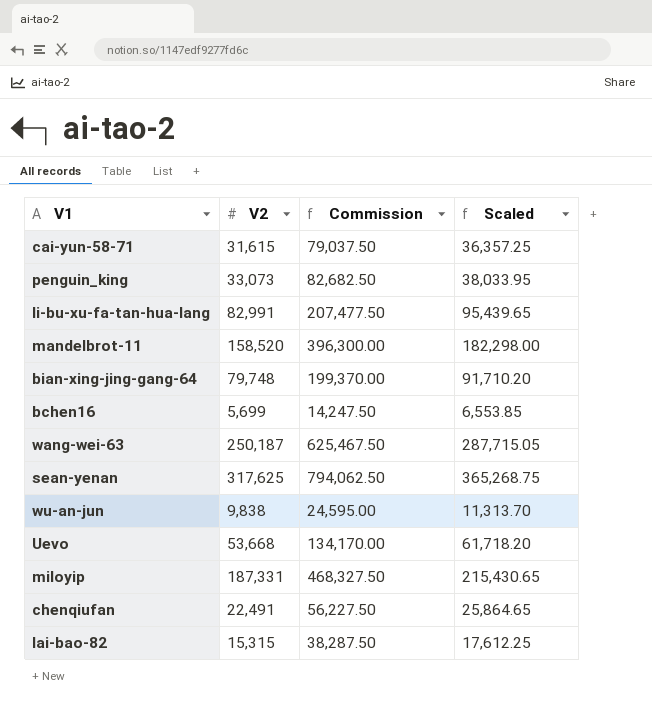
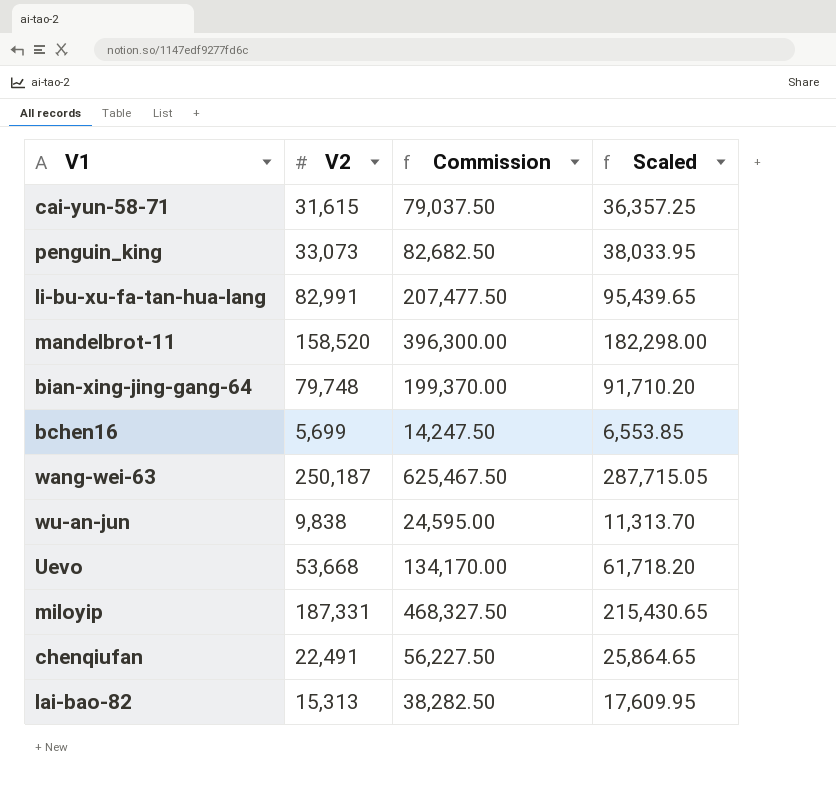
row sean-yenan: 317,625 | 794,062.50 | 365,268.75 -> none
lai-bao-82 | V2: 15,315 -> 15,313
lai-bao-82 | Commission: 38,287.50 -> 38,282.50
lai-bao-82 | Scaled: 17,612.25 -> 17,609.95

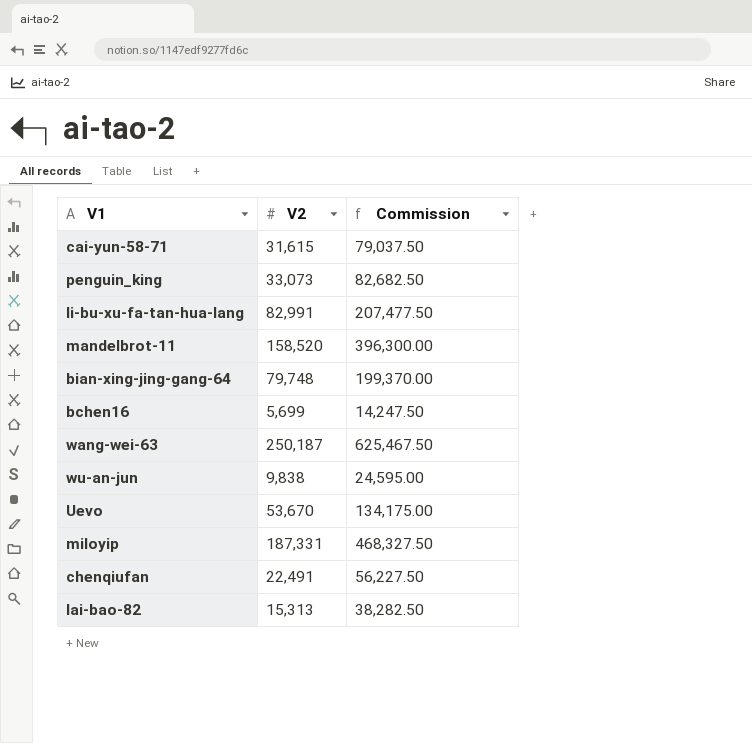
column Scaled | formula: [V2] * 1.15 -> none
Uevo | V2: 53,668 -> 53,670
Uevo | Commission: 134,170.00 -> 134,175.00

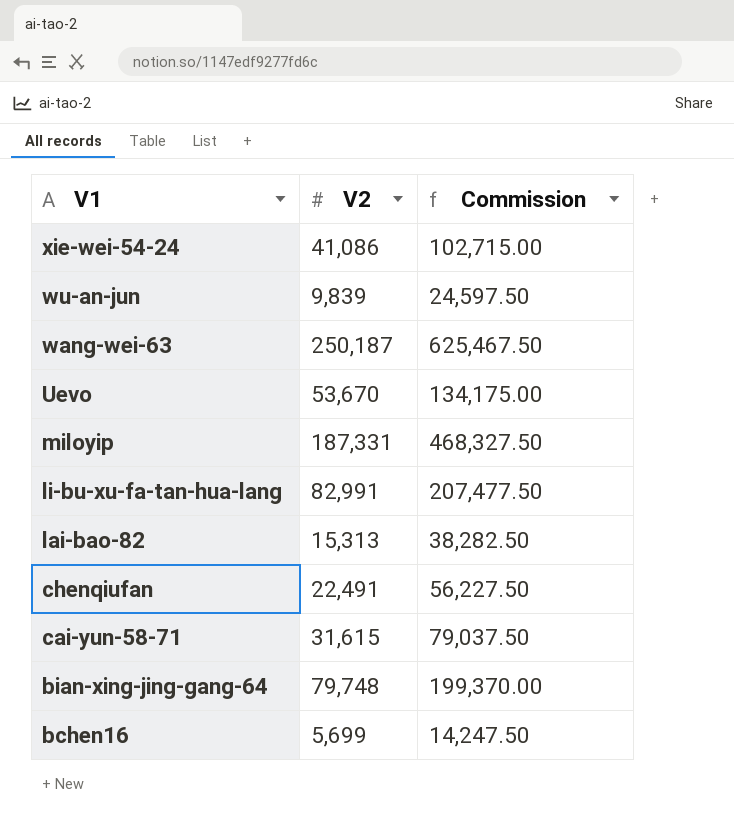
row order: none -> V1 descending
row penguin_king: 33,073 | 82,682.50 -> none
row mandelbrot-11: 158,520 | 396,300.00 -> none
row xie-wei-54-24: none -> 41,086 | 102,715.00
wu-an-jun | V2: 9,838 -> 9,839
wu-an-jun | Commission: 24,595.00 -> 24,597.50

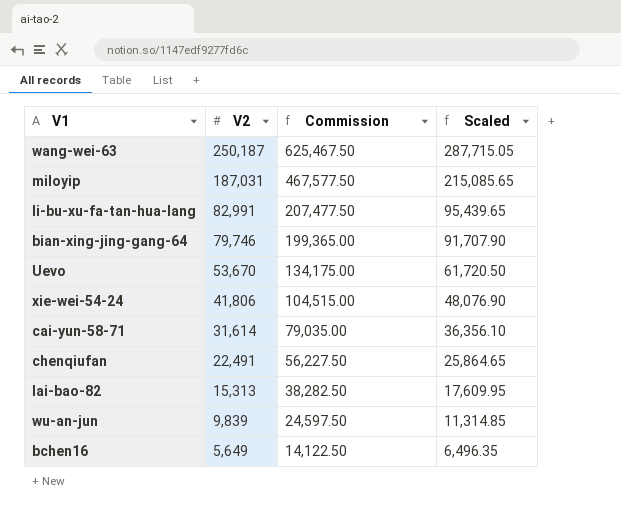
row order: V1 descending -> V2 descending
column Scaled | formula: none -> [V2] * 1.15
miloyip | V2: 187,331 -> 187,031
miloyip | Commission: 468,327.50 -> 467,577.50
bian-xing-jing-gang-64 | V2: 79,748 -> 79,746
bian-xing-jing-gang-64 | Commission: 199,370.00 -> 199,365.00
xie-wei-54-24 | V2: 41,086 -> 41,806
xie-wei-54-24 | Commission: 102,715.00 -> 104,515.00
cai-yun-58-71 | V2: 31,615 -> 31,614
cai-yun-58-71 | Commission: 79,037.50 -> 79,035.00
bchen16 | V2: 5,699 -> 5,649
bchen16 | Commission: 14,247.50 -> 14,122.50

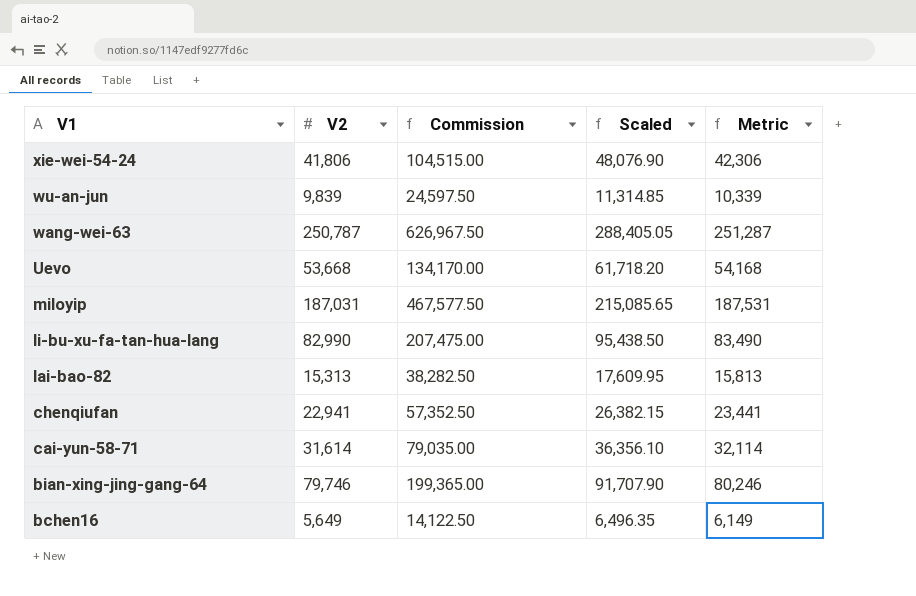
row order: V2 descending -> V1 descending
column Metric | formula: none -> [V2] + 500
wang-wei-63 | V2: 250,187 -> 250,787
wang-wei-63 | Commission: 625,467.50 -> 626,967.50
wang-wei-63 | Scaled: 287,715.05 -> 288,405.05
Uevo | V2: 53,670 -> 53,668
Uevo | Commission: 134,175.00 -> 134,170.00
Uevo | Scaled: 61,720.50 -> 61,718.20
li-bu-xu-fa-tan-hua-lang | V2: 82,991 -> 82,990
li-bu-xu-fa-tan-hua-lang | Commission: 207,477.50 -> 207,475.00
li-bu-xu-fa-tan-hua-lang | Scaled: 95,439.65 -> 95,438.50
chenqiufan | V2: 22,491 -> 22,941
chenqiufan | Commission: 56,227.50 -> 57,352.50
chenqiufan | Scaled: 25,864.65 -> 26,382.15

